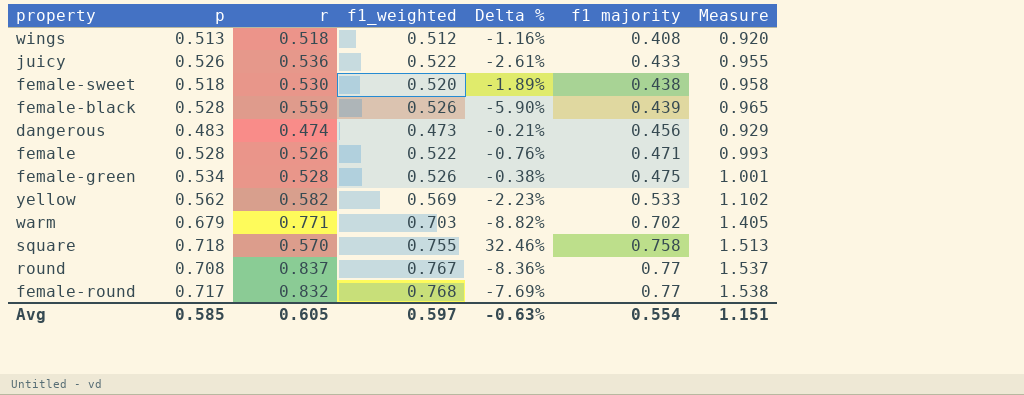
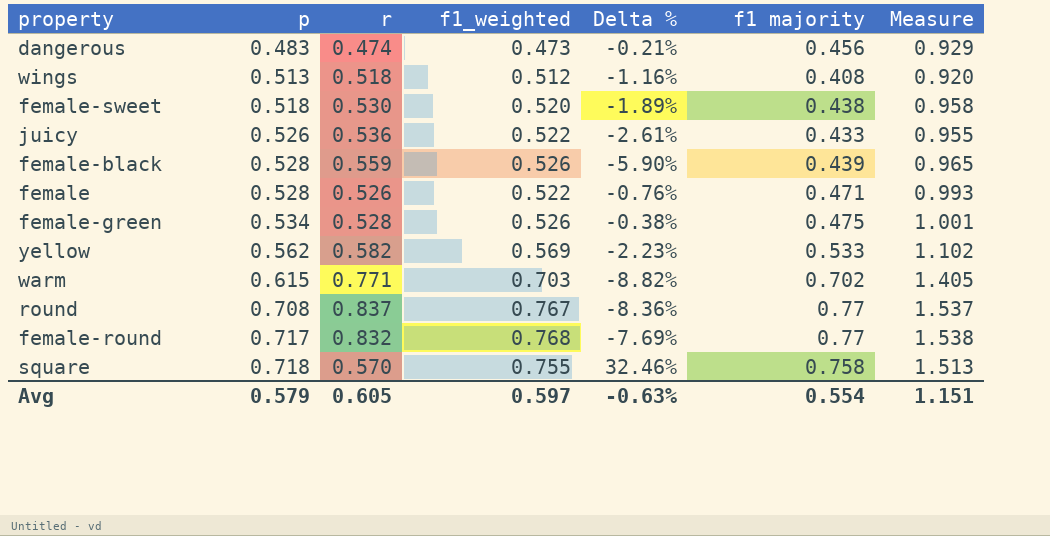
row order: f1 majority ascending -> p ascending
warm | p: 0.679 -> 0.615
Avg | p: 0.585 -> 0.579

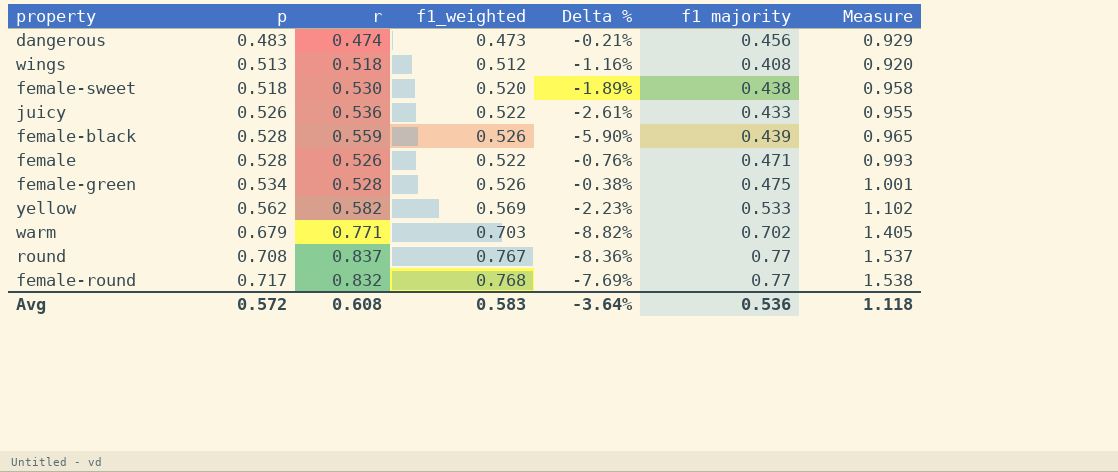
row square: 0.718 | 0.570 | 0.755 | 32.46% | 0.758 | 1.513 -> none
warm | p: 0.615 -> 0.679
Avg | p: 0.579 -> 0.572
Avg | r: 0.605 -> 0.608
Avg | f1_weighted: 0.597 -> 0.583
Avg | Delta %: -0.63% -> -3.64%
Avg | f1 majority: 0.554 -> 0.536
Avg | Measure: 1.151 -> 1.118

